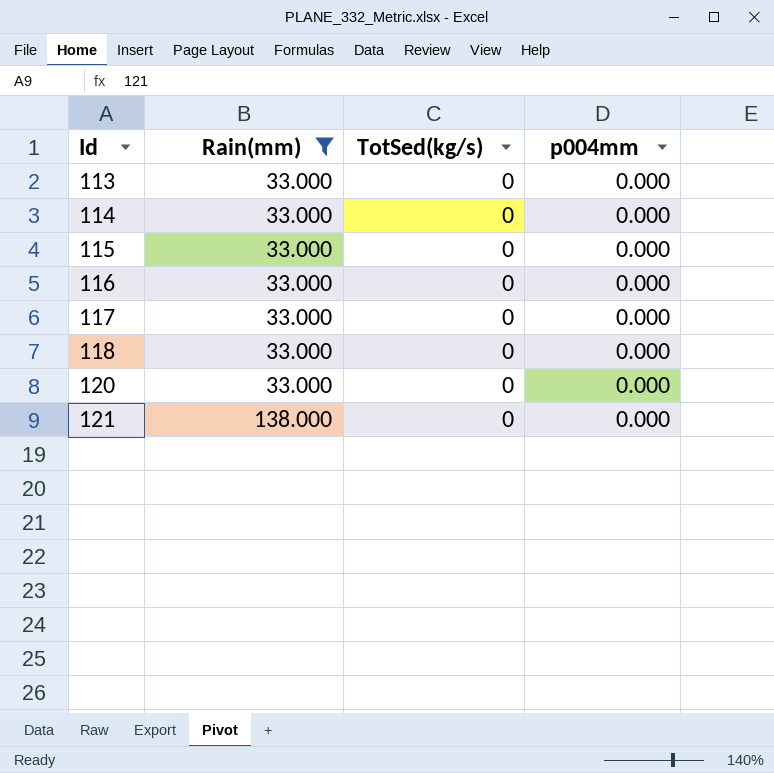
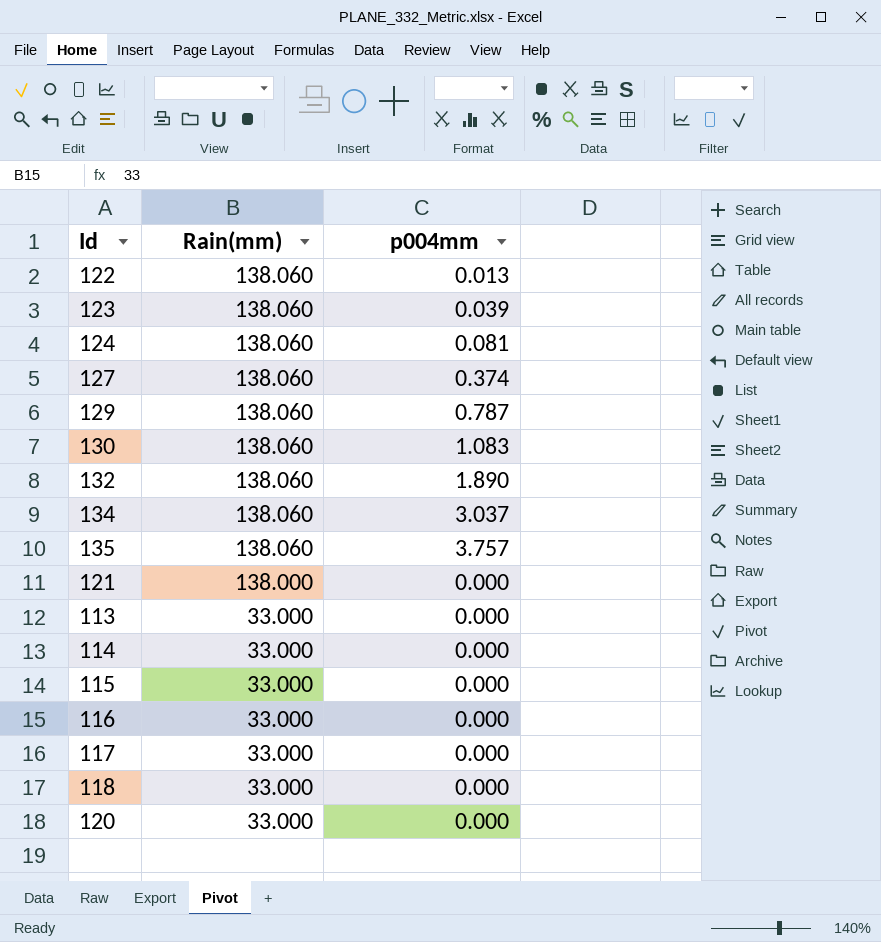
filter: Rain(mm) != 138.060 -> none
row order: Id ascending -> Rain(mm) descending
column TotSed(kg/s) | position: 3 -> none

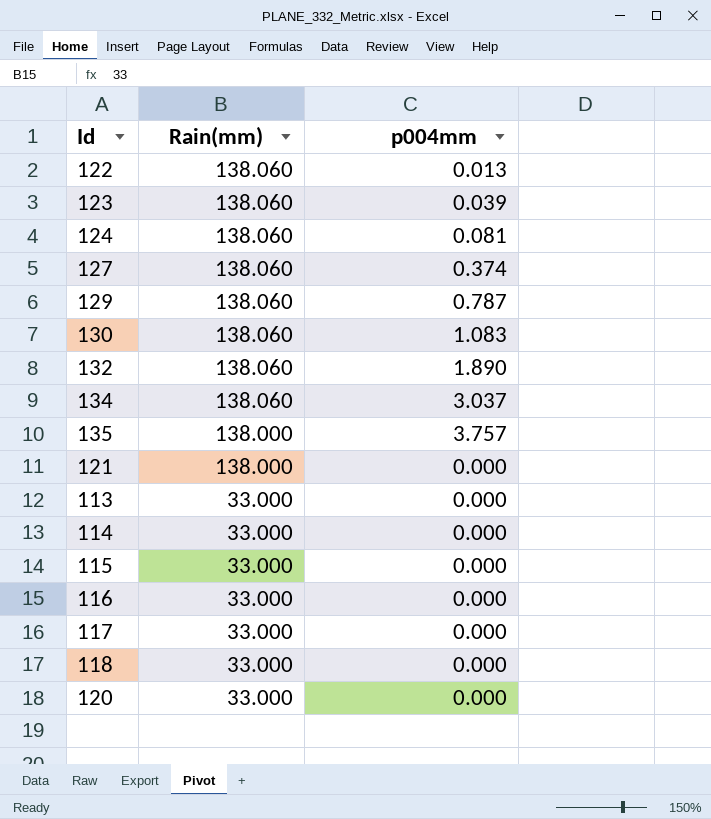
135 | Rain(mm): 138.060 -> 138.000

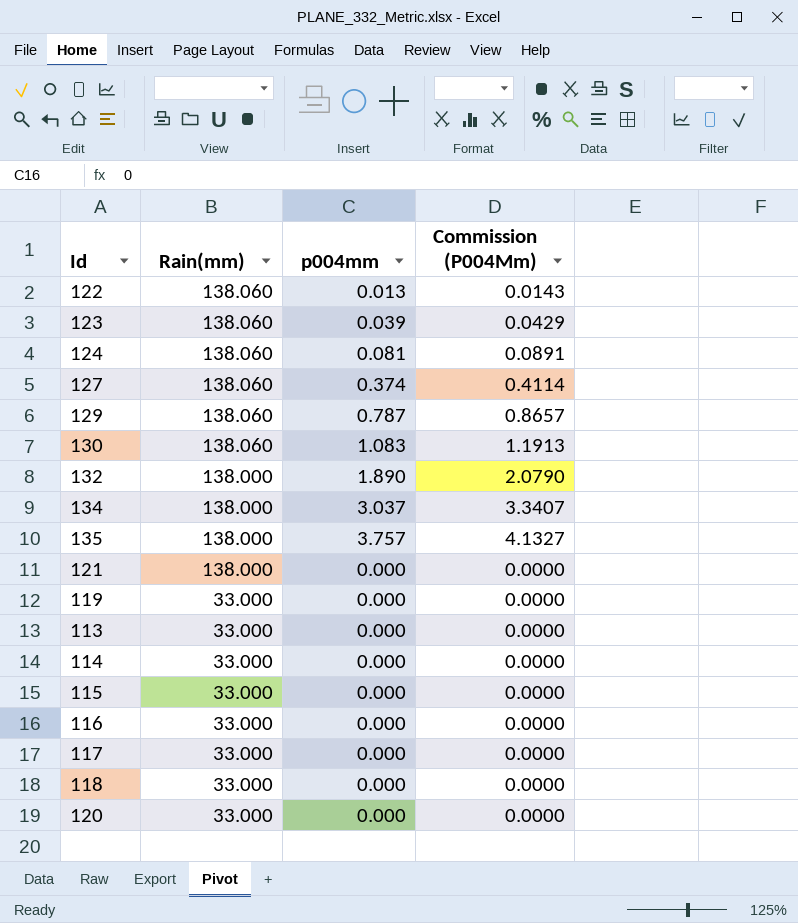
column Commission (P004Mm) | formula: none -> [p004mm] * 1.1
132 | Rain(mm): 138.060 -> 138.000
134 | Rain(mm): 138.060 -> 138.000
row 119: none -> 33.000 | 0.000 | 0.0000

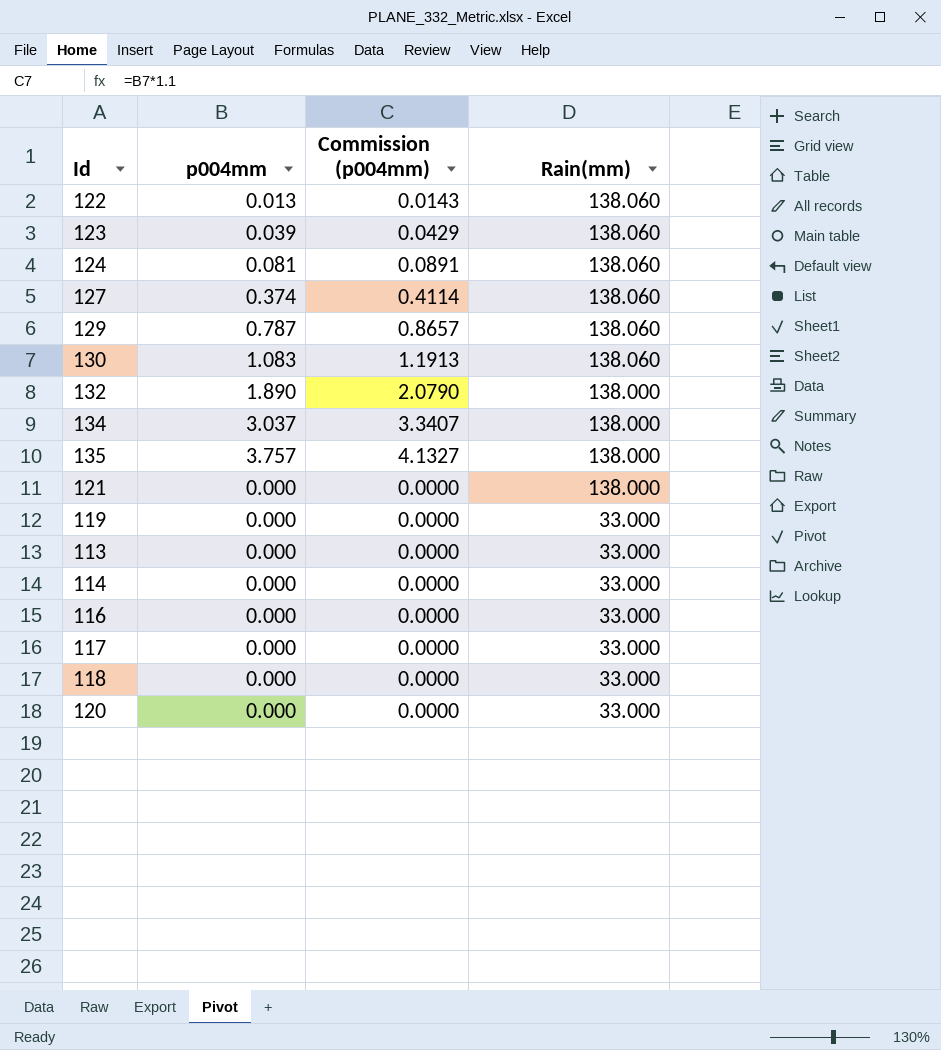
column name: Commission (P004Mm) -> Commission (p004mm)
column Rain(mm) | position: 2 -> 4
row 115: 33.000 | 0.000 | 0.0000 -> none

